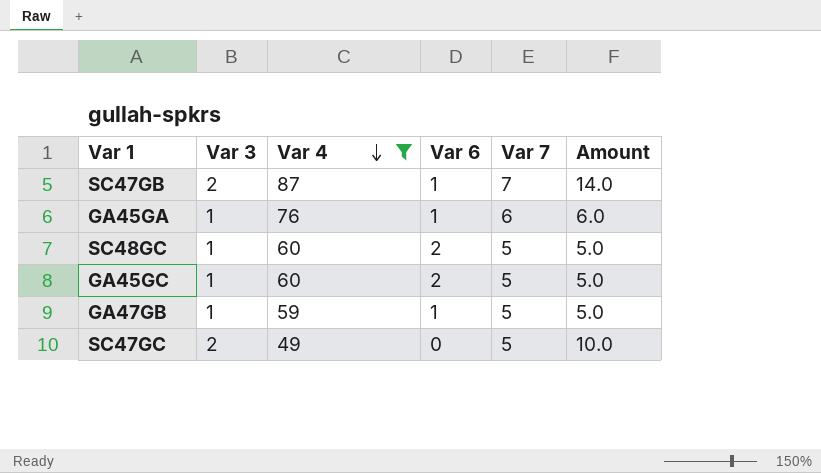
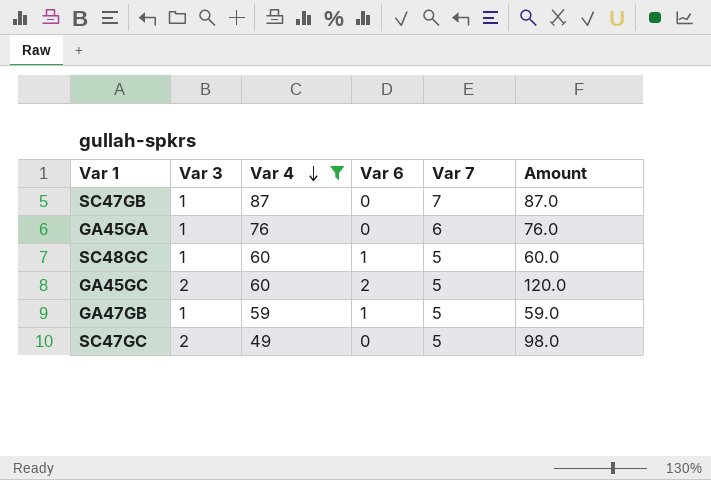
column Amount | formula: [Var 3] * [Var 7] -> [Var 3] * [Var 4]
SC47GB | Var 3: 2 -> 1
SC47GB | Var 6: 1 -> 0
GA45GA | Var 6: 1 -> 0
SC48GC | Var 6: 2 -> 1
GA45GC | Var 3: 1 -> 2

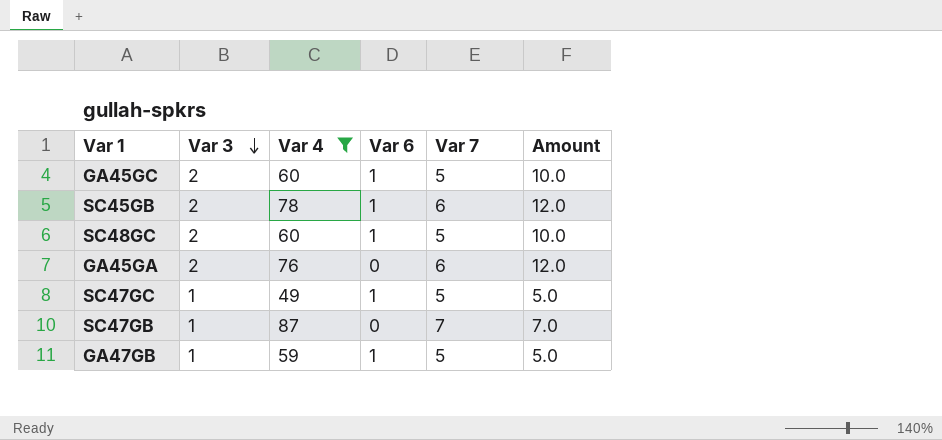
row order: Var 4 descending -> Var 3 descending
column Amount | formula: [Var 3] * [Var 4] -> [Var 3] * [Var 7]
GA45GC | Var 6: 2 -> 1
row SC45GB: none -> 2 | 78 | 1 | 6 | 12.0
SC48GC | Var 3: 1 -> 2
GA45GA | Var 3: 1 -> 2
SC47GC | Var 3: 2 -> 1
SC47GC | Var 6: 0 -> 1

